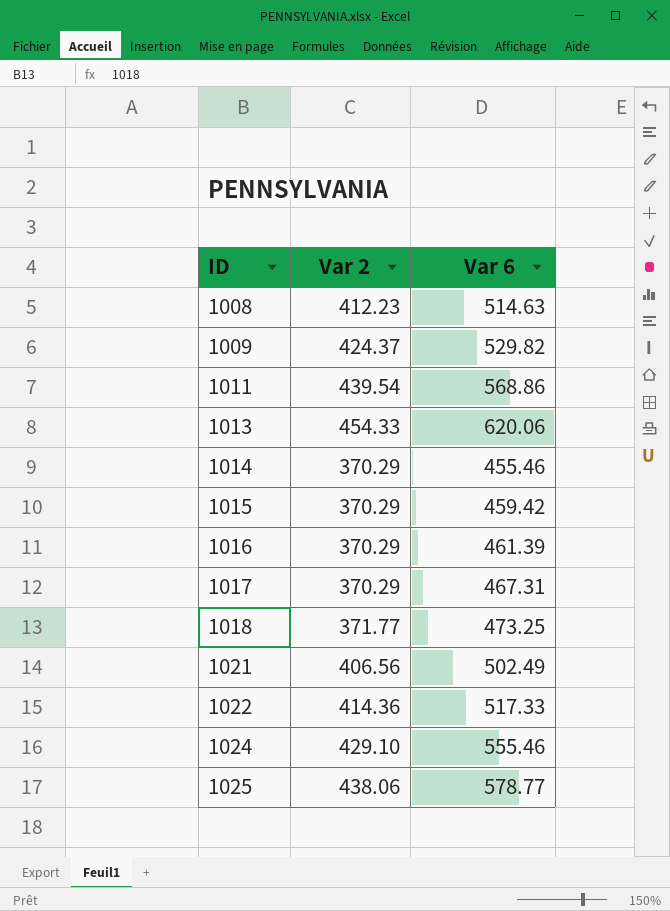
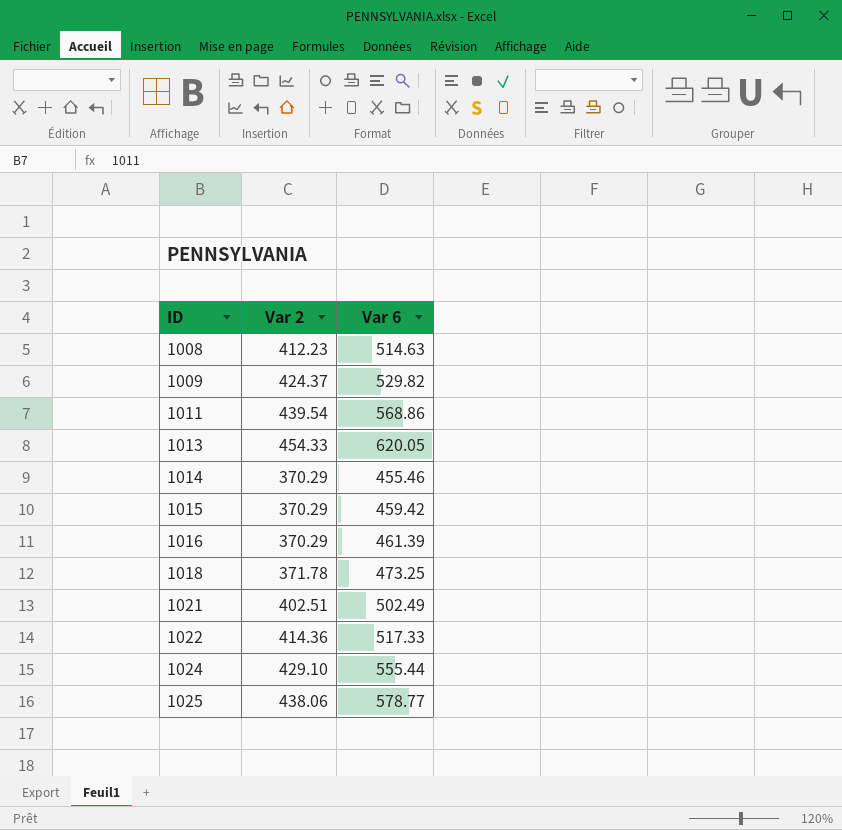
row 1017: 370.29 | 467.31 -> none
1013 | Var 6: 620.06 -> 620.05
1018 | Var 2: 371.77 -> 371.78
1021 | Var 2: 406.56 -> 402.51
1024 | Var 6: 555.46 -> 555.44

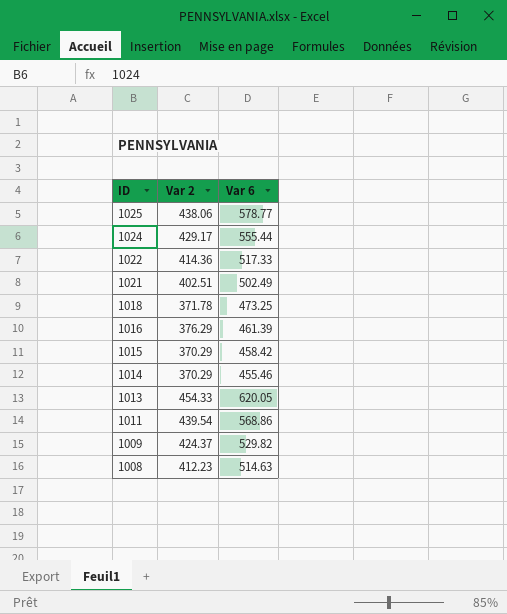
row order: ID ascending -> ID descending
1024 | Var 2: 429.10 -> 429.17
1016 | Var 2: 370.29 -> 376.29
1015 | Var 6: 459.42 -> 458.42

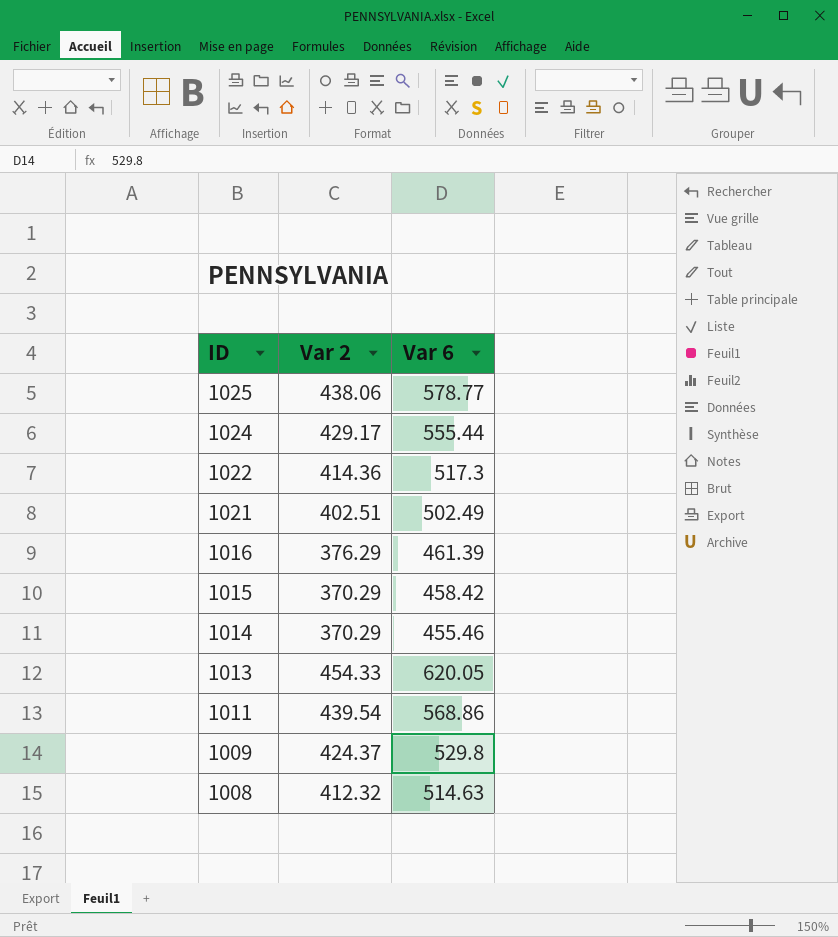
row 1018: 371.78 | 473.25 -> none
1022 | Var 6: 517.33 -> 517.3
1009 | Var 6: 529.82 -> 529.8
1008 | Var 2: 412.23 -> 412.32

